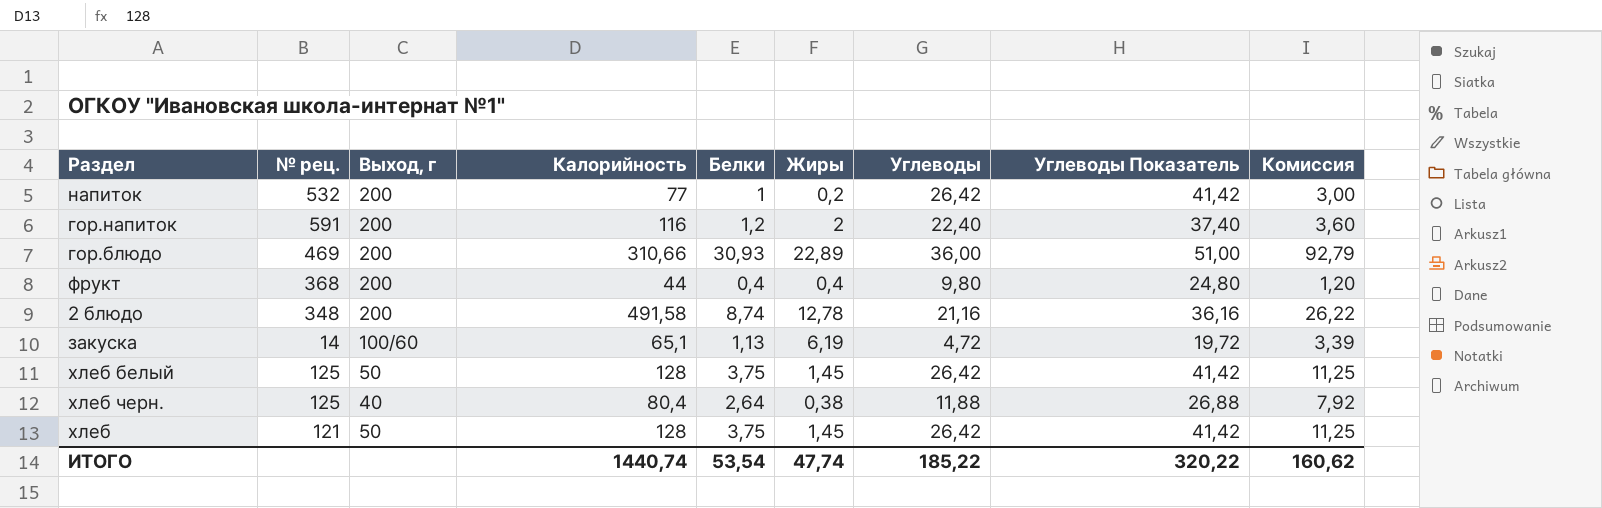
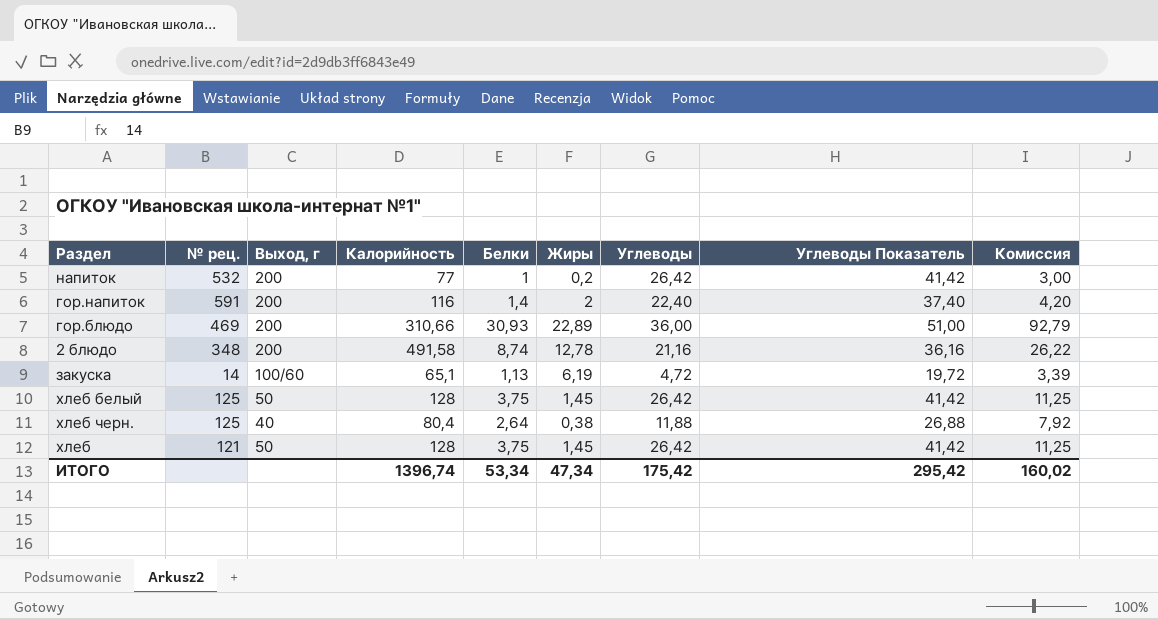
row фрукт: 368 | 200 | 44 | 0,4 | 0,4 | 9,80 | 24,80 | 1,20 -> none
гор.напиток | Белки: 1,2 -> 1,4
гор.напиток | Комиссия: 3,60 -> 4,20
ИТОГО | Калорийность: 1440,74 -> 1396,74
ИТОГО | Белки: 53,54 -> 53,34
ИТОГО | Жиры: 47,74 -> 47,34
ИТОГО | Углеводы: 185,22 -> 175,42
ИТОГО | Углеводы Показатель: 320,22 -> 295,42
ИТОГО | Комиссия: 160,62 -> 160,02

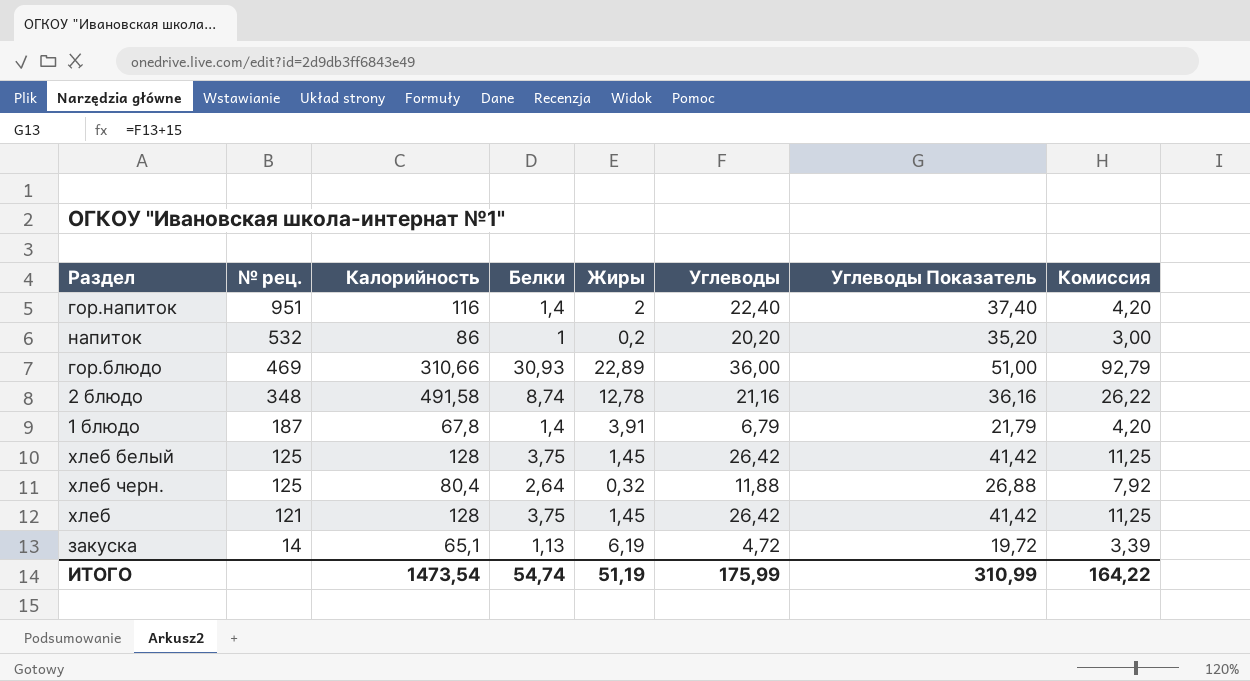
row order: none -> № рец. descending
column Выход, г | position: 3 -> none
гор.напиток | № рец.: 591 -> 951
напиток | Калорийность: 77 -> 86
напиток | Углеводы: 26,42 -> 20,20
напиток | Углеводы Показатель: 41,42 -> 35,20
row 1 блюдо: none -> 187 | 67,8 | 1,4 | 3,91 | 6,79 | 21,79 | 4,20
хлеб черн. | Жиры: 0,38 -> 0,32
ИТОГО | Калорийность: 1396,74 -> 1473,54
ИТОГО | Белки: 53,34 -> 54,74
ИТОГО | Жиры: 47,34 -> 51,19
ИТОГО | Углеводы: 175,42 -> 175,99
ИТОГО | Углеводы Показатель: 295,42 -> 310,99
ИТОГО | Комиссия: 160,02 -> 164,22

